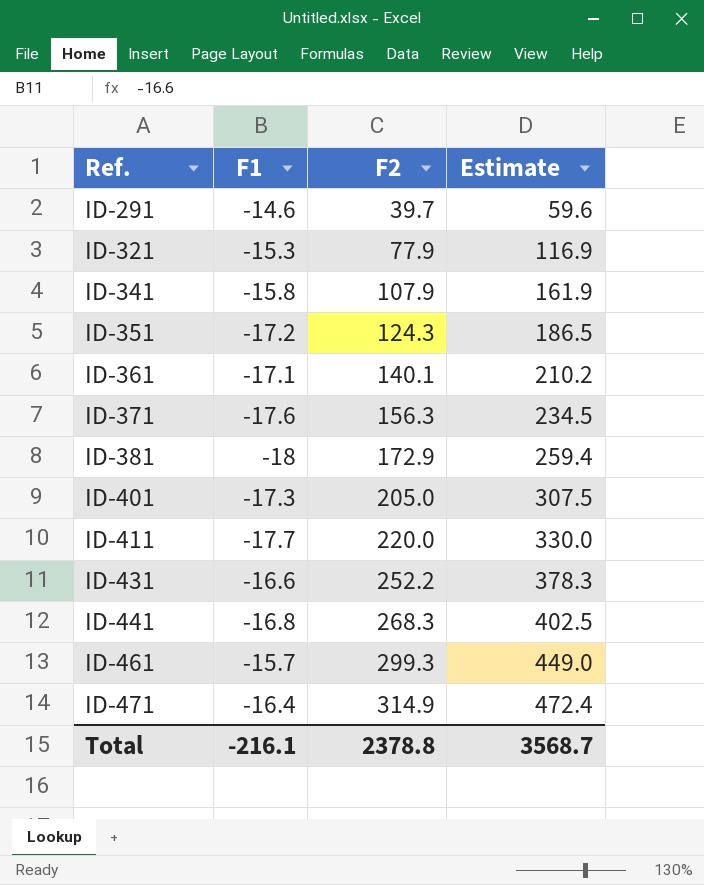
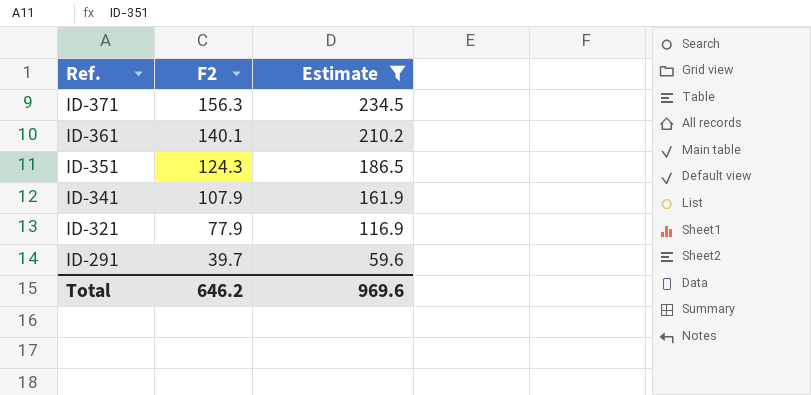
filter: none -> Estimate <= 234.5
row order: Ref. ascending -> Ref. descending
column F1 | position: 2 -> none
Total | F2: 2378.8 -> 646.2
Total | Estimate: 3568.7 -> 969.6

